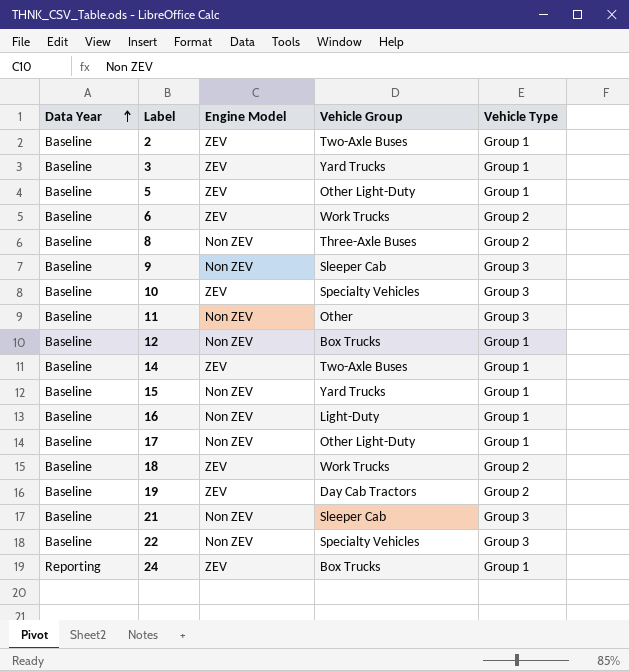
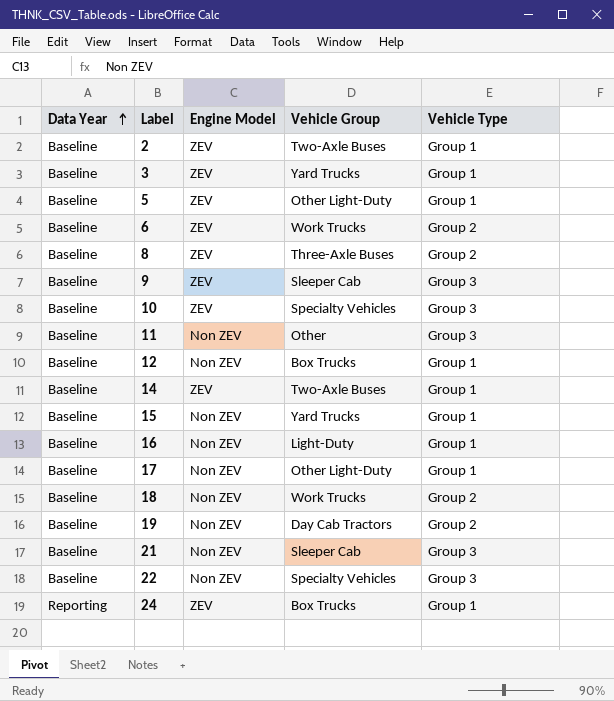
8 | Engine Model: Non ZEV -> ZEV
9 | Engine Model: Non ZEV -> ZEV
18 | Engine Model: ZEV -> Non ZEV
19 | Engine Model: ZEV -> Non ZEV

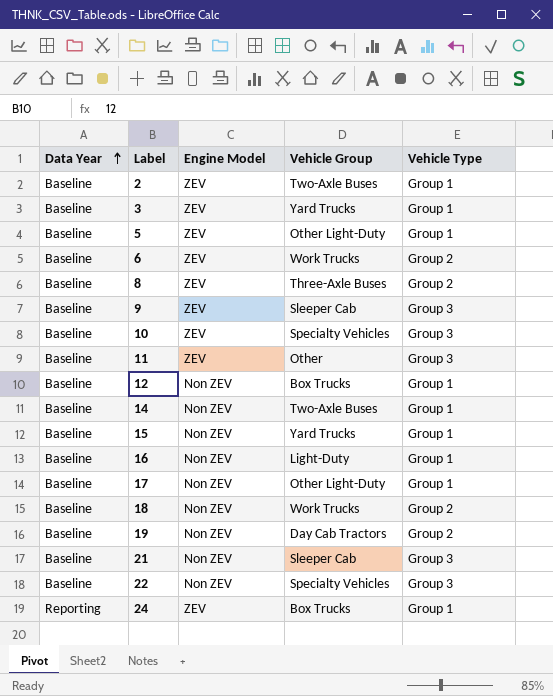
11 | Engine Model: Non ZEV -> ZEV
14 | Engine Model: ZEV -> Non ZEV

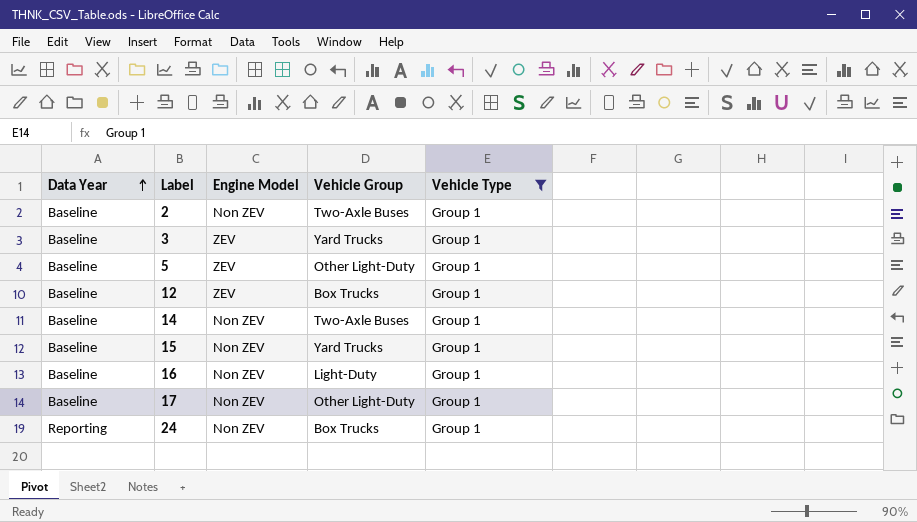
filter: none -> Vehicle Type = Group 1
2 | Engine Model: ZEV -> Non ZEV
12 | Engine Model: Non ZEV -> ZEV
24 | Engine Model: ZEV -> Non ZEV

